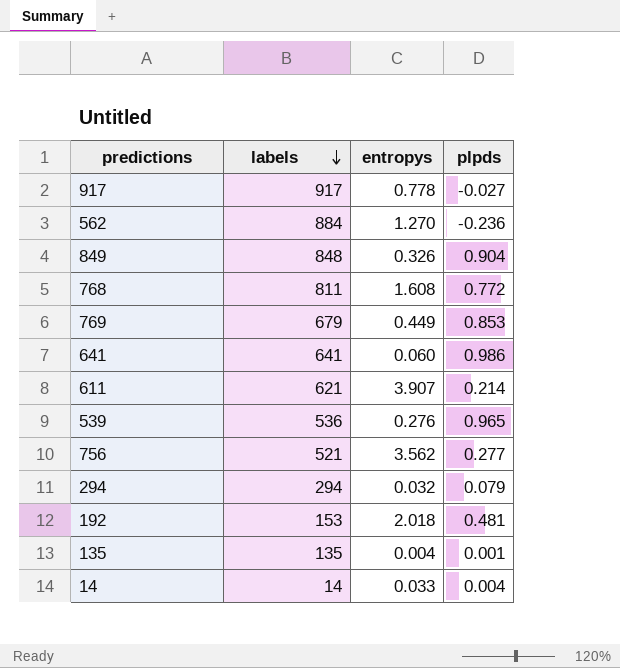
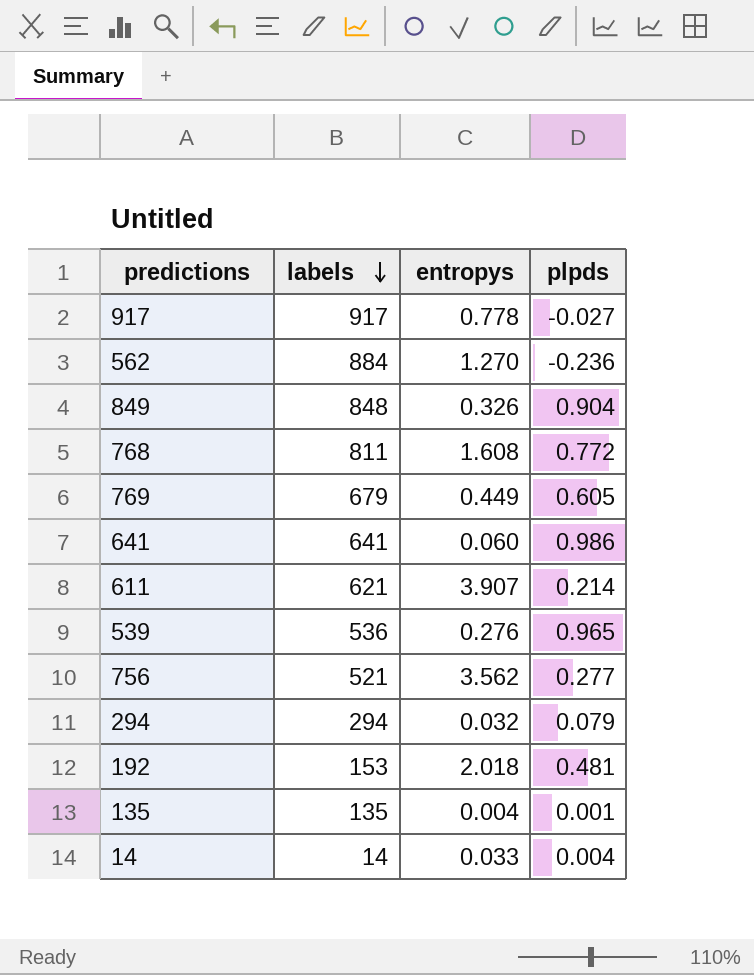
769 | plpds: 0.853 -> 0.605

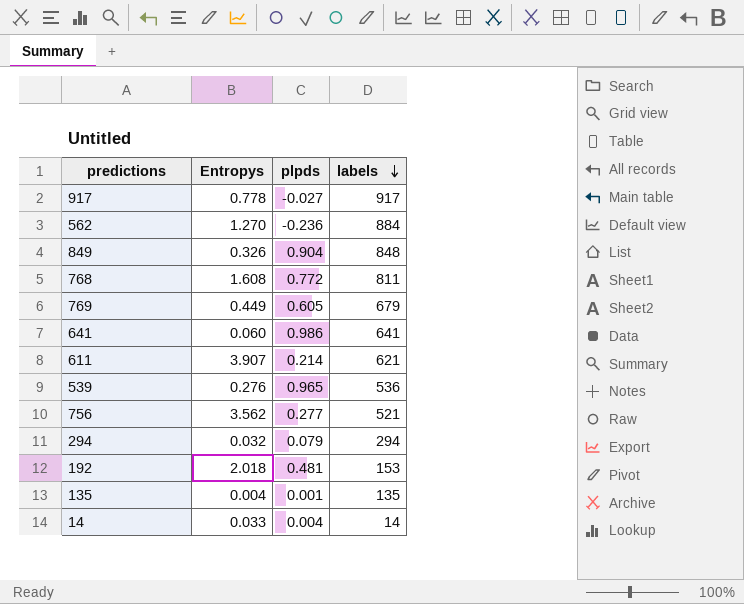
column name: entropys -> Entropys
column labels | position: 2 -> 4

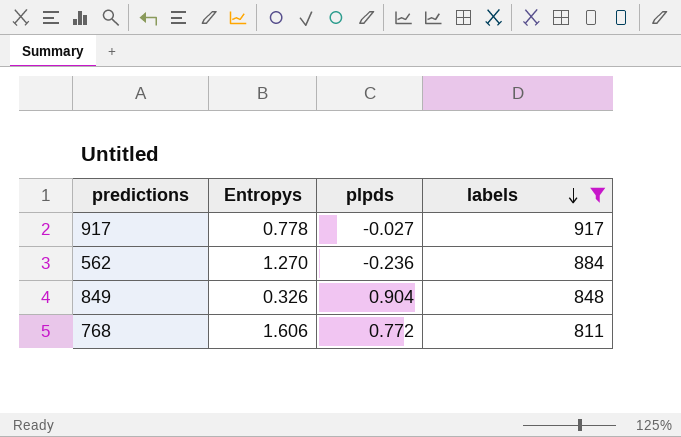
filter: none -> labels >= 811
768 | Entropys: 1.608 -> 1.606

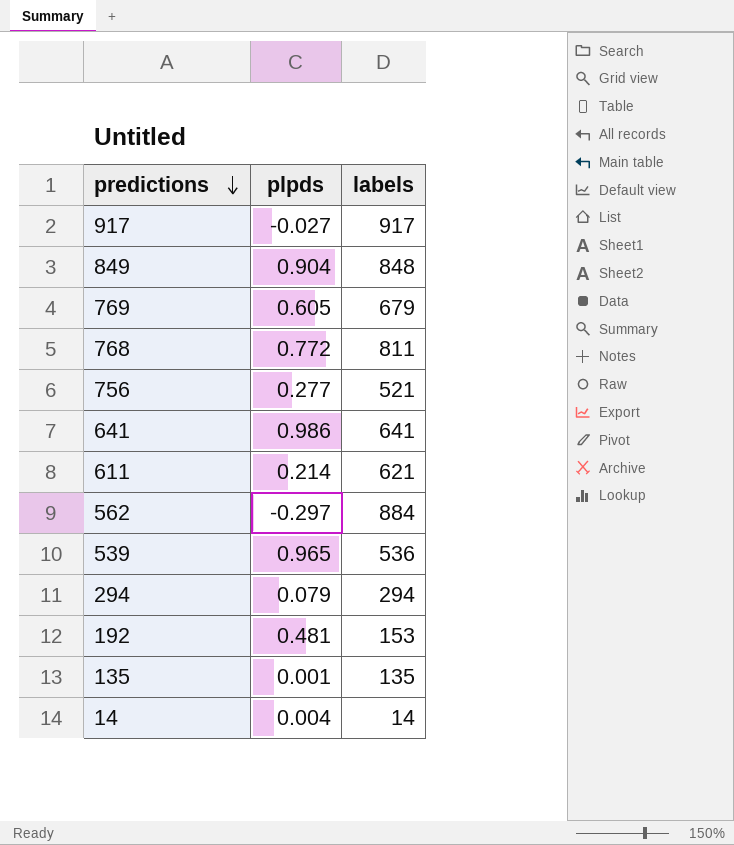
filter: labels >= 811 -> none
row order: labels descending -> predictions descending
column Entropys | position: 2 -> none
562 | plpds: -0.236 -> -0.297

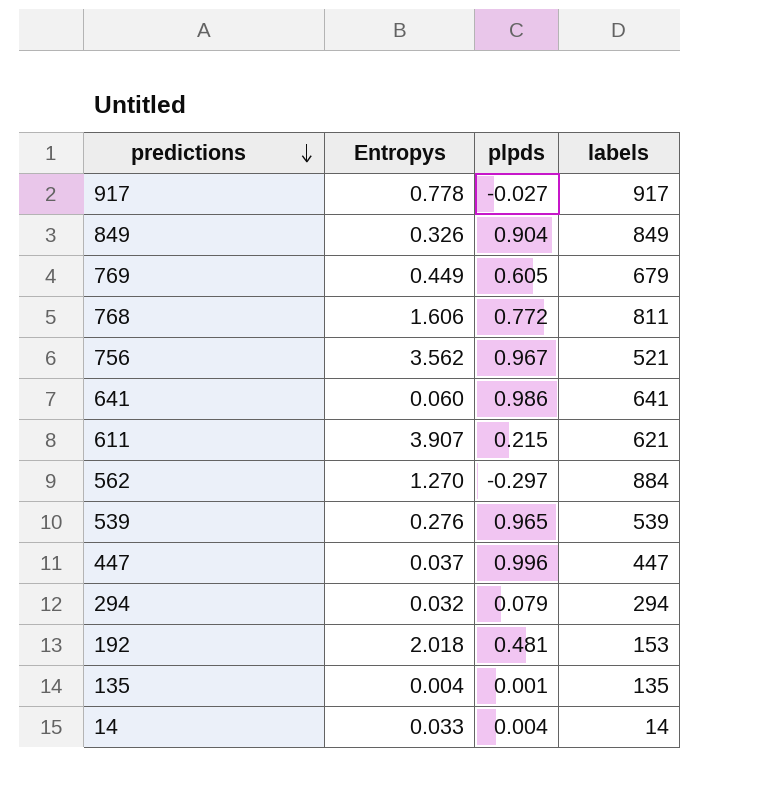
column Entropys | position: none -> 2
849 | labels: 848 -> 849
756 | plpds: 0.277 -> 0.967
611 | plpds: 0.214 -> 0.215
539 | labels: 536 -> 539
row 447: none -> 0.037 | 0.996 | 447

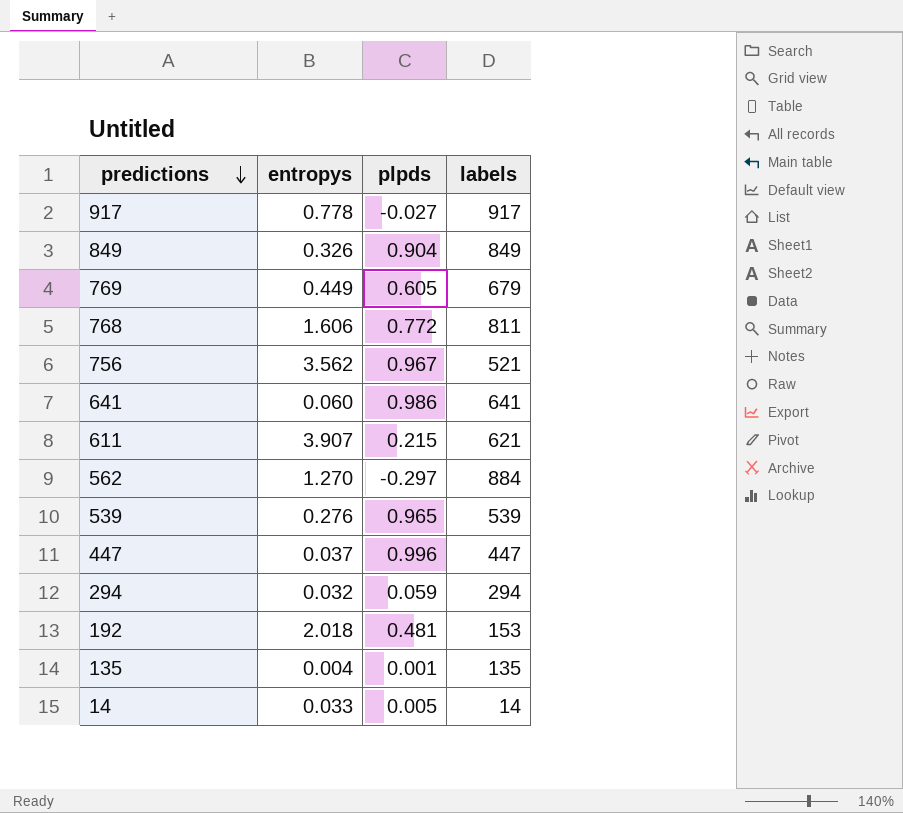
column name: Entropys -> entropys
294 | plpds: 0.079 -> 0.059
14 | plpds: 0.004 -> 0.005

